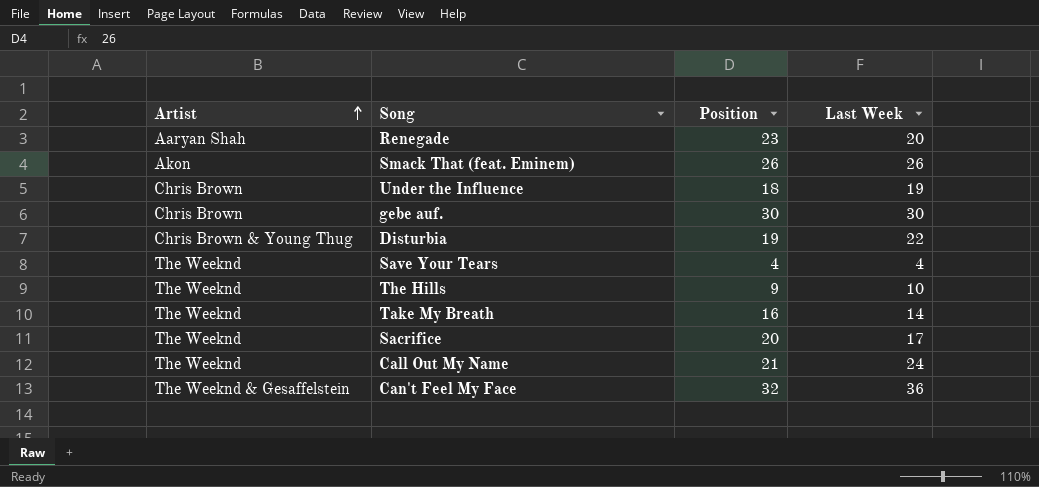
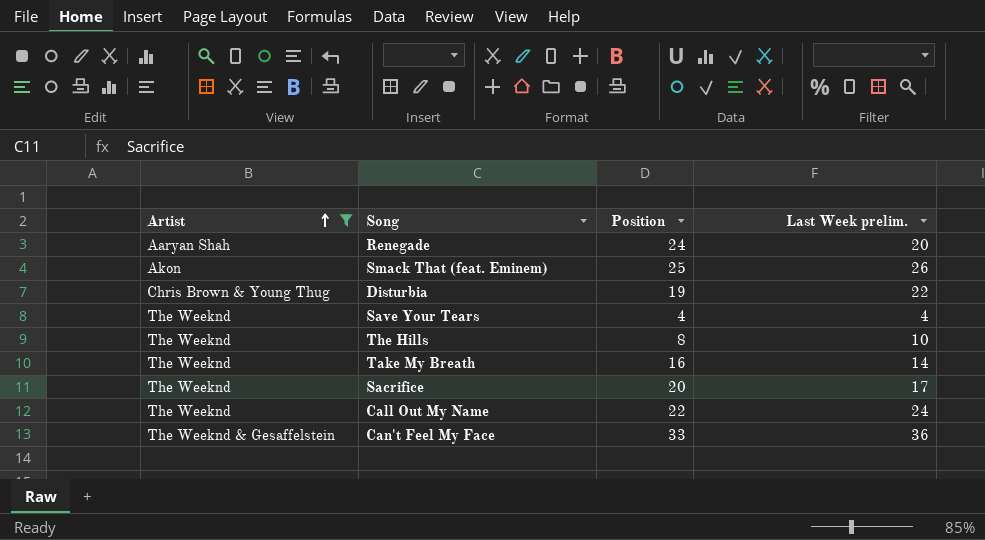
filter: none -> Artist != Chris Brown
column name: Last Week -> Last Week prelim.
Renegade | Position: 23 -> 24
Smack That (feat. Eminem) | Position: 26 -> 25
The Hills | Position: 9 -> 8
Call Out My Name | Position: 21 -> 22
Can't Feel My Face | Position: 32 -> 33

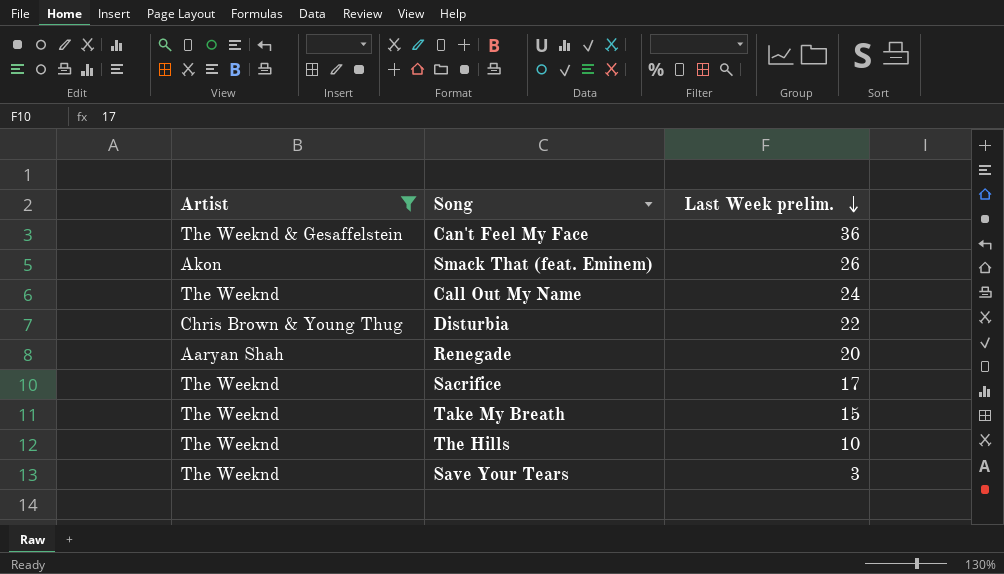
row order: Artist ascending -> Last Week prelim. descending
column Position | position: 3 -> none
Take My Breath | Last Week prelim.: 14 -> 15
Save Your Tears | Last Week prelim.: 4 -> 3

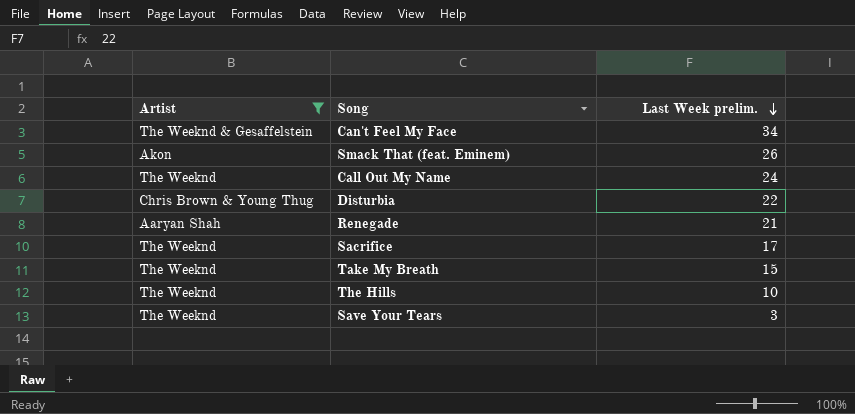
Can't Feel My Face | Last Week prelim.: 36 -> 34
Renegade | Last Week prelim.: 20 -> 21

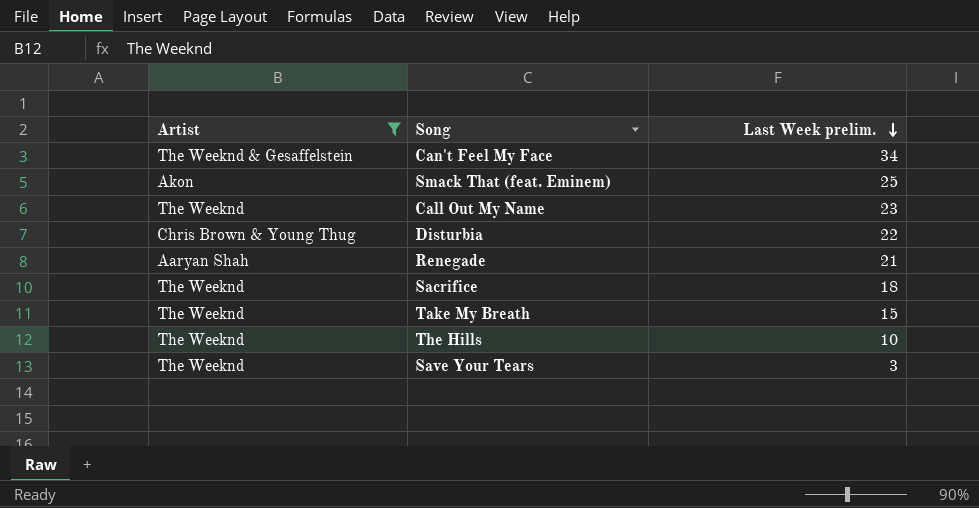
Smack That (feat. Eminem) | Last Week prelim.: 26 -> 25
Call Out My Name | Last Week prelim.: 24 -> 23
Sacrifice | Last Week prelim.: 17 -> 18

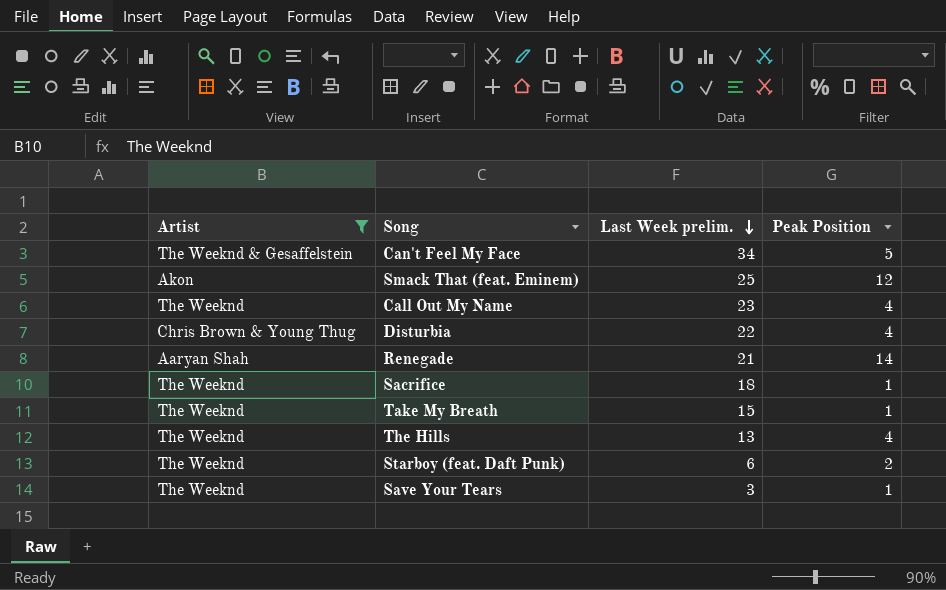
column Peak Position | position: none -> 4
The Hills | Last Week prelim.: 10 -> 13
row Starboy (feat. Daft Punk): none -> The Weeknd | 6 | 2

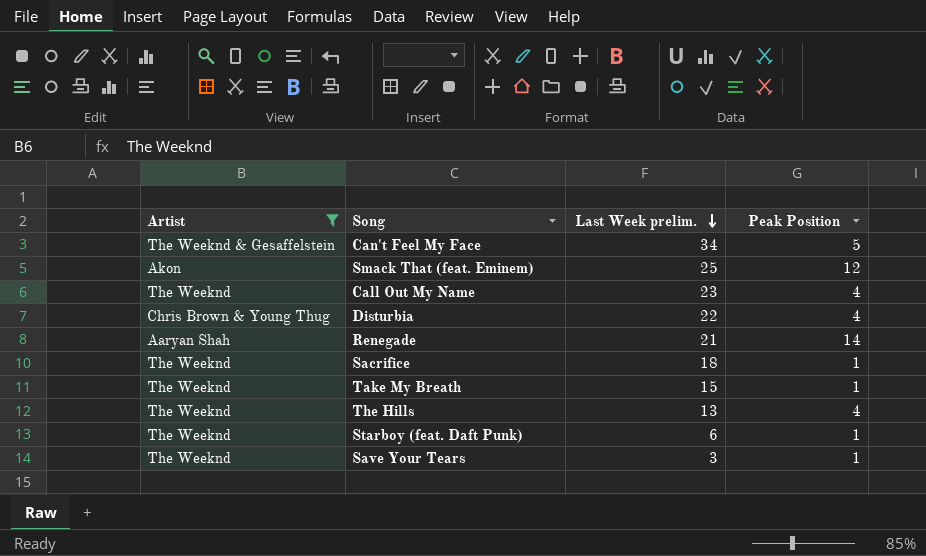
Starboy (feat. Daft Punk) | Peak Position: 2 -> 1

